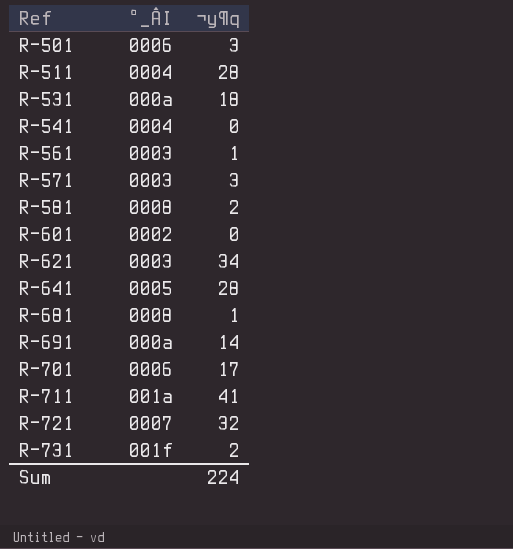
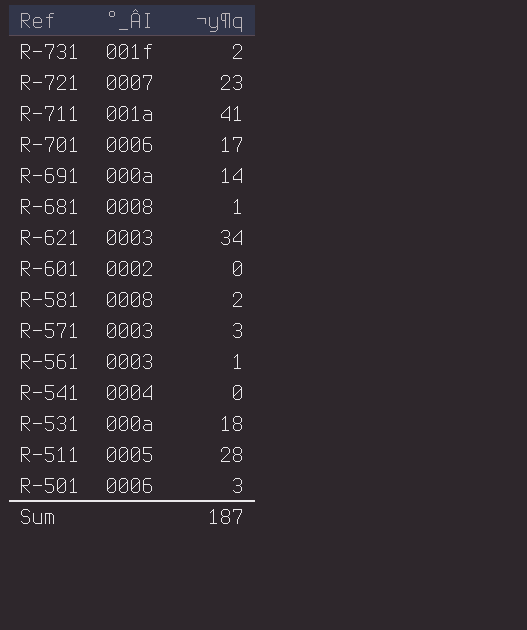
row order: Ref ascending -> Ref descending
row R-641: 0005 | 28 -> none
R-721 | ¬y¶q: 32 -> 23
R-511 | °_ÂI: 0004 -> 0005
Sum | ¬y¶q: 224 -> 187

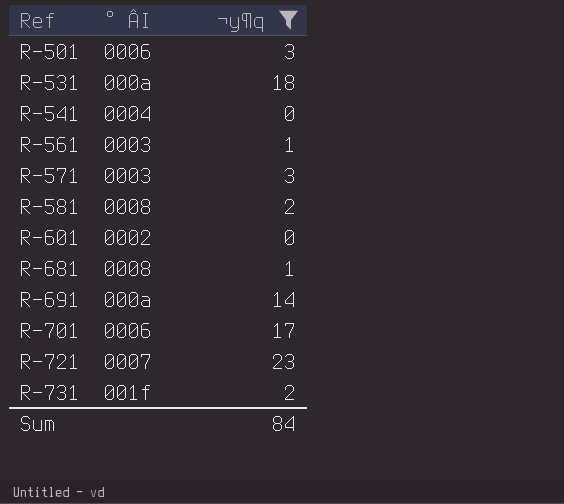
filter: none -> ¬y¶q <= 23
row order: Ref descending -> Ref ascending
column name: °_ÂI -> ° ÂI
Sum | ¬y¶q: 187 -> 84

